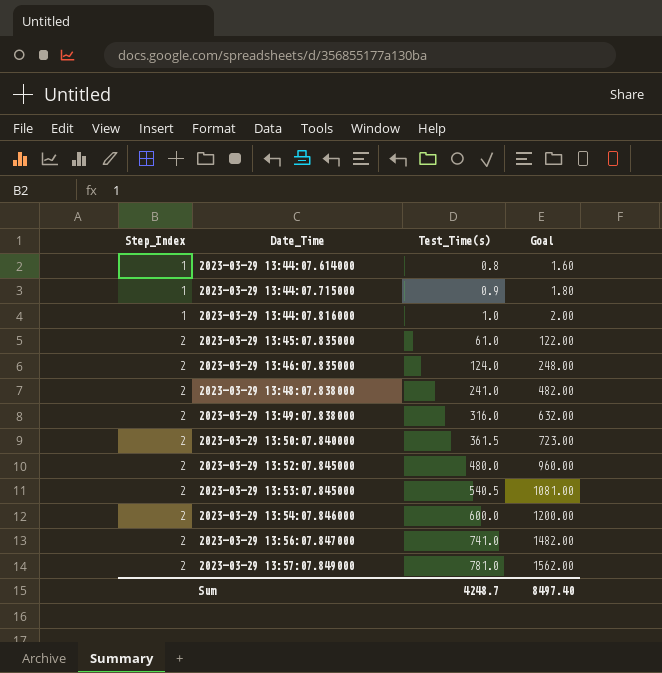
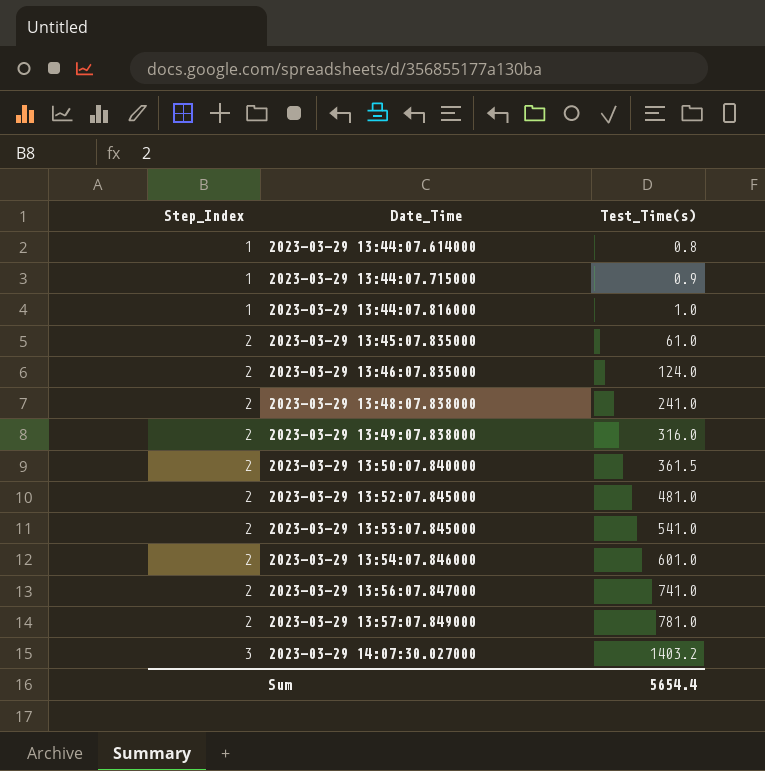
column Goal | formula: [Test_Time(s)] * 2 -> none
2023-03-29 13:52:07.845000 | Test_Time(s): 480.0 -> 481.0
2023-03-29 13:53:07.845000 | Test_Time(s): 540.5 -> 541.0
2023-03-29 13:54:07.846000 | Test_Time(s): 600.0 -> 601.0
row 2023-03-29 14:07:30.027000: none -> 3 | 1403.2
Sum | Test_Time(s): 4248.7 -> 5654.4

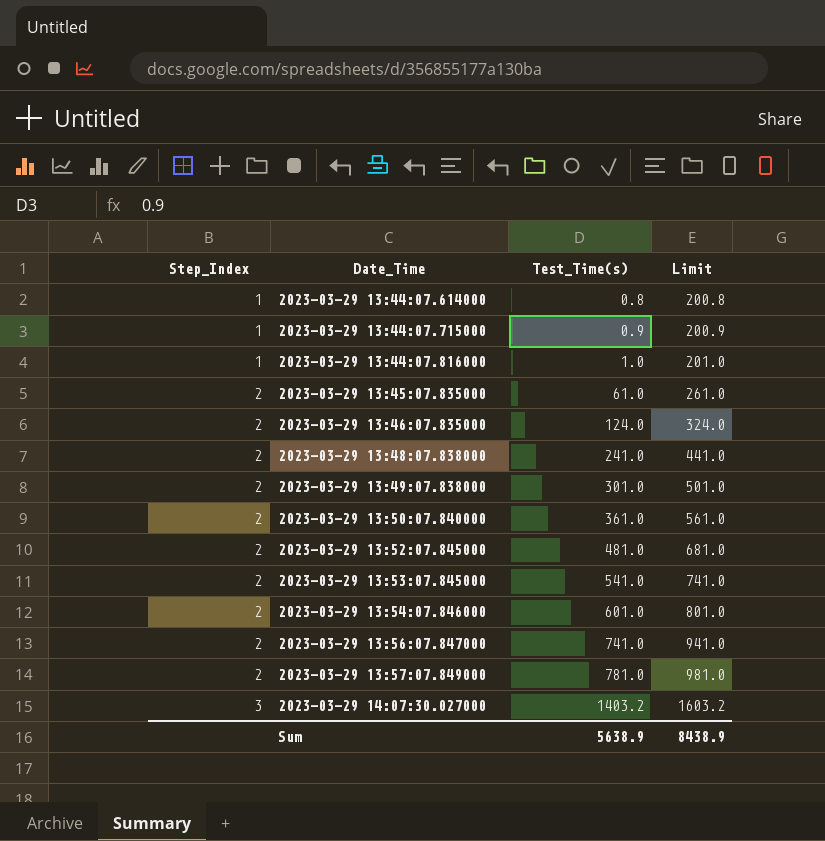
column Limit | formula: none -> [Test_Time(s)] + 200
2023-03-29 13:49:07.838000 | Test_Time(s): 316.0 -> 301.0
2023-03-29 13:50:07.840000 | Test_Time(s): 361.5 -> 361.0
Sum | Test_Time(s): 5654.4 -> 5638.9

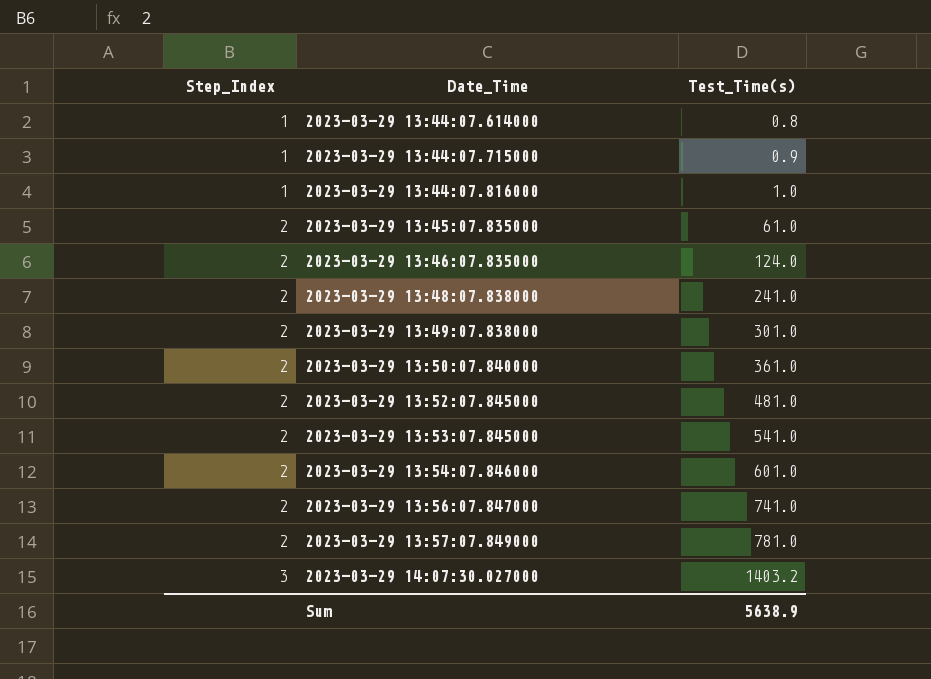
column Limit | formula: [Test_Time(s)] + 200 -> none

